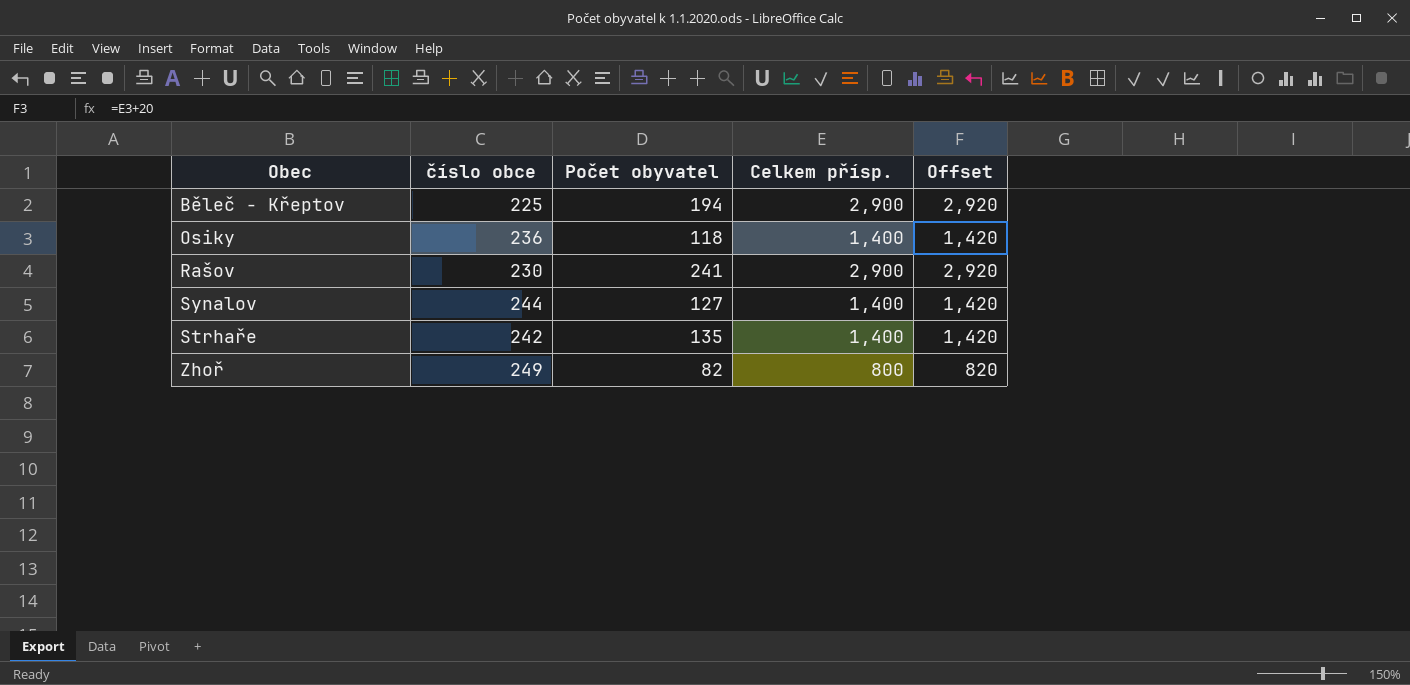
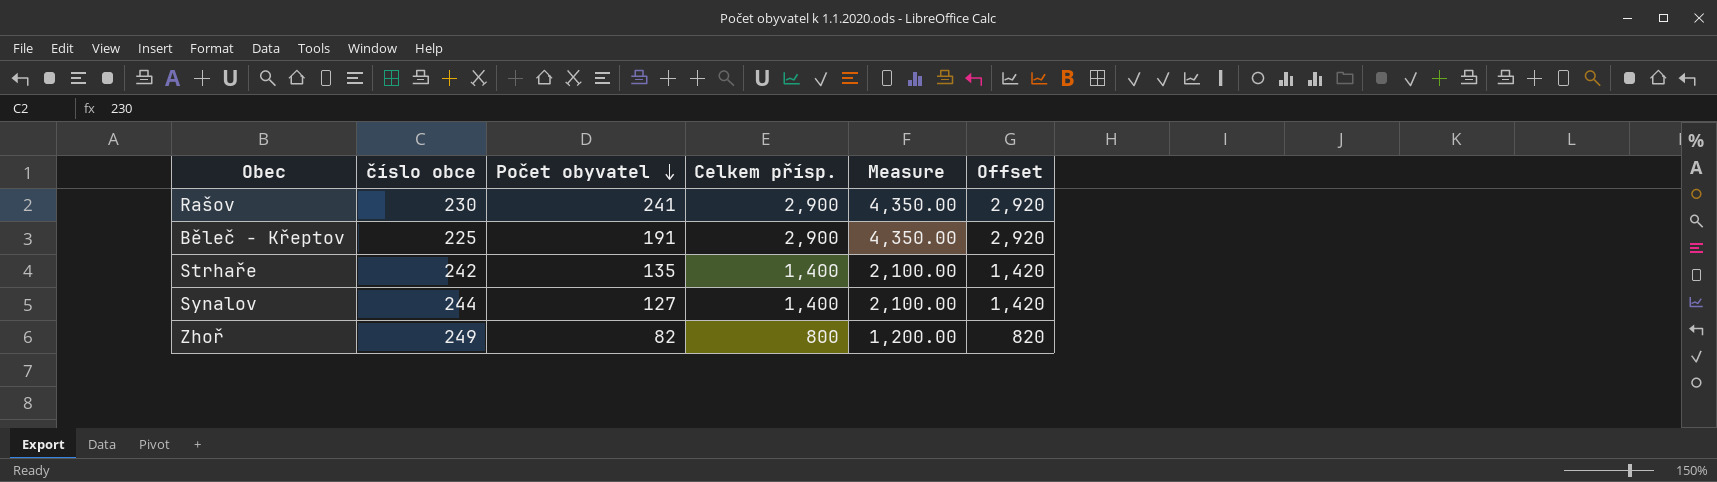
row order: none -> Počet obyvatel descending
column Measure | formula: none -> [Celkem přísp.] * 1.5
row Osiky: 236 | 118 | 1,400 | 1,420 -> none
Běleč - Křeptov | Počet obyvatel: 194 -> 191

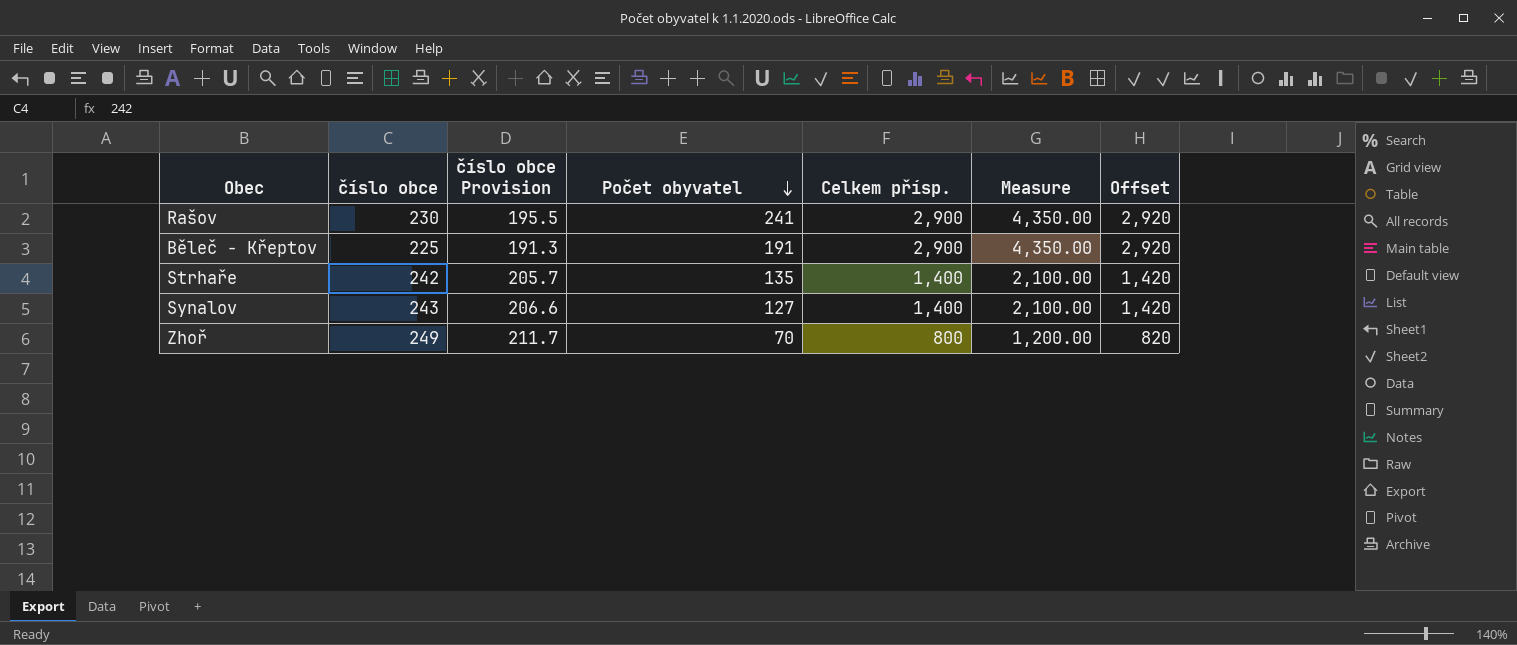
column číslo obce Provision | formula: none -> [číslo obce] * 0.85
Synalov | číslo obce: 244 -> 243
Zhoř | Počet obyvatel: 82 -> 70

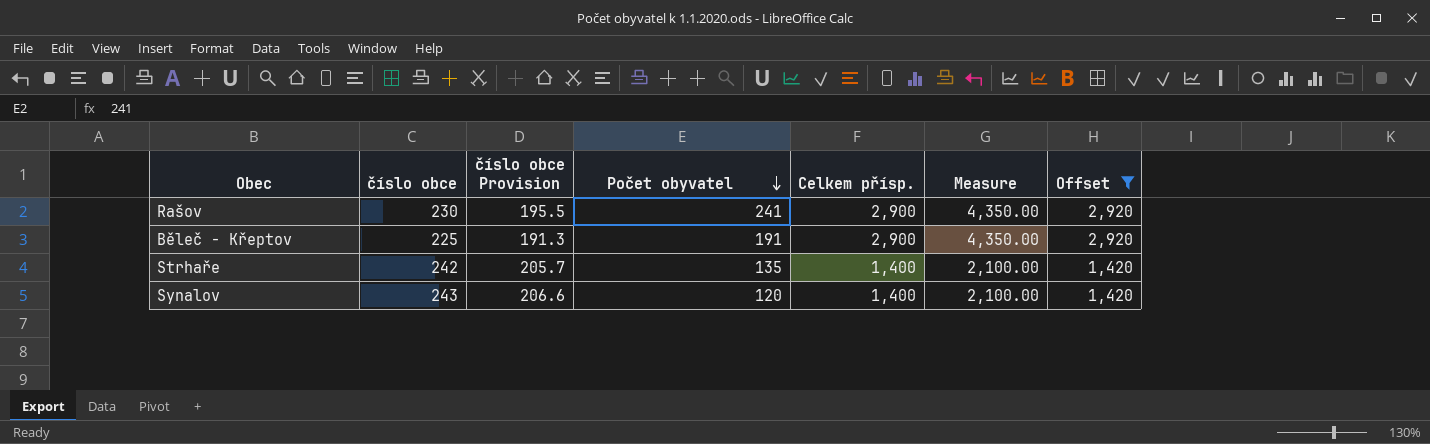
filter: none -> Offset != 820
Synalov | Počet obyvatel: 127 -> 120

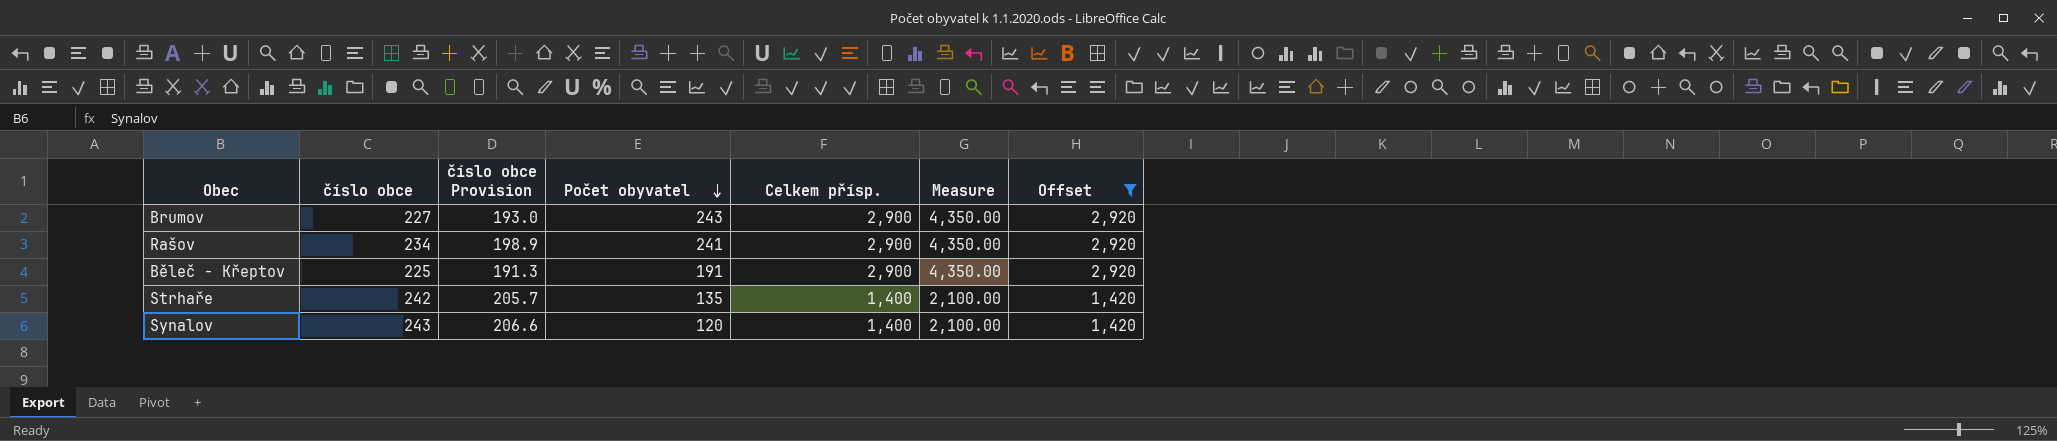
row Brumov: none -> 227 | 193.0 | 243 | 2,900 | 4,350.00 | 2,920
Rašov | číslo obce: 230 -> 234
Rašov | číslo obce Provision: 195.5 -> 198.9

